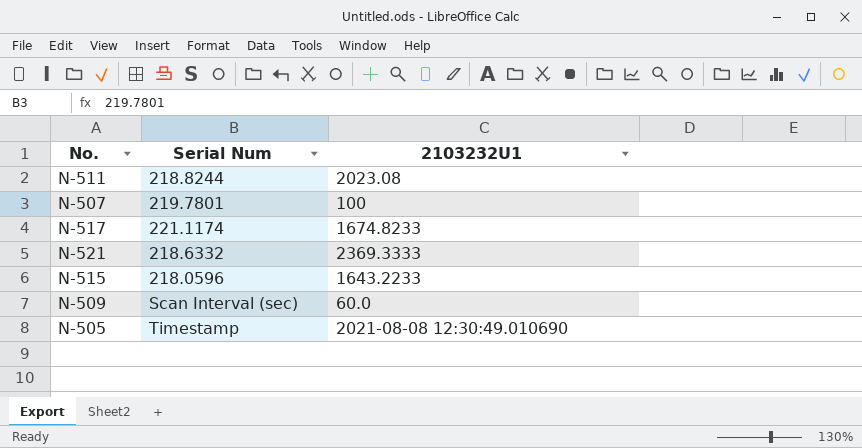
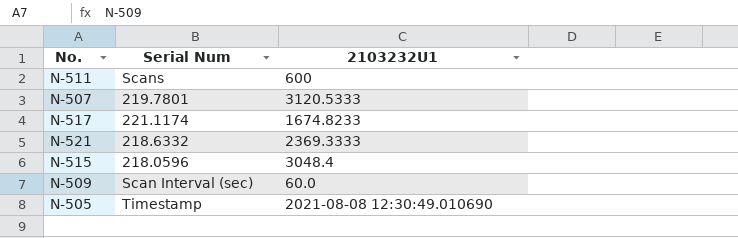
N-511 | Serial Num: 218.8244 -> Scans
N-511 | 2103232U1: 2023.08 -> 600
N-507 | 2103232U1: 100 -> 3120.5333
N-515 | 2103232U1: 1643.2233 -> 3048.4

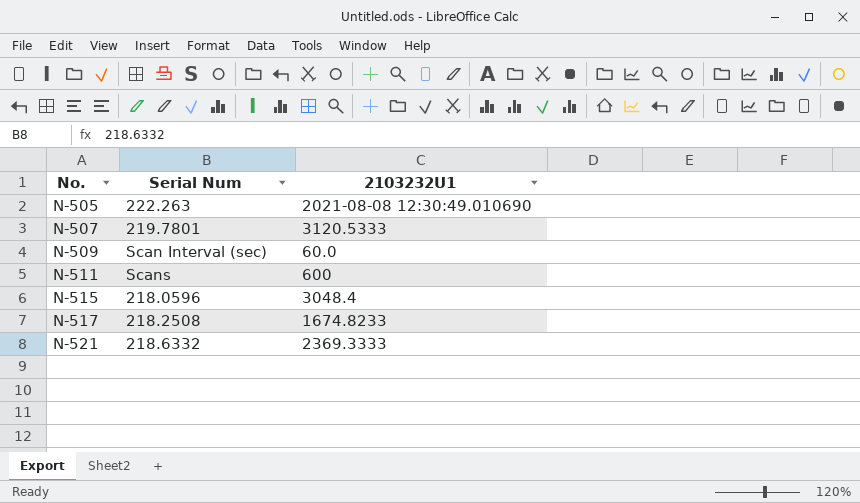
row order: none -> No. ascending
N-505 | Serial Num: Timestamp -> 222.263
N-517 | Serial Num: 221.1174 -> 218.2508

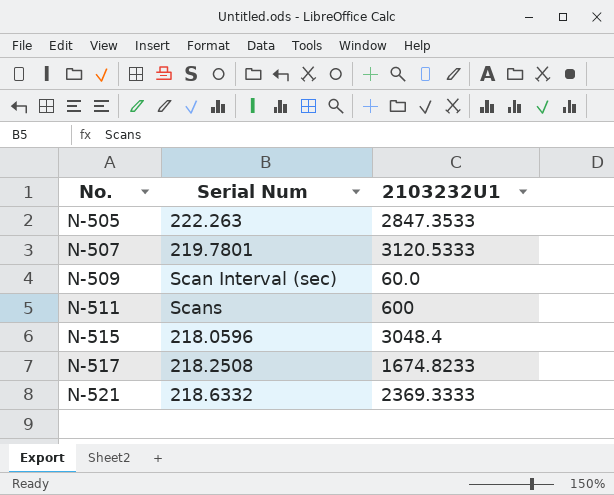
N-505 | 2103232U1: 2021-08-08 12:30:49.010690 -> 2847.3533

